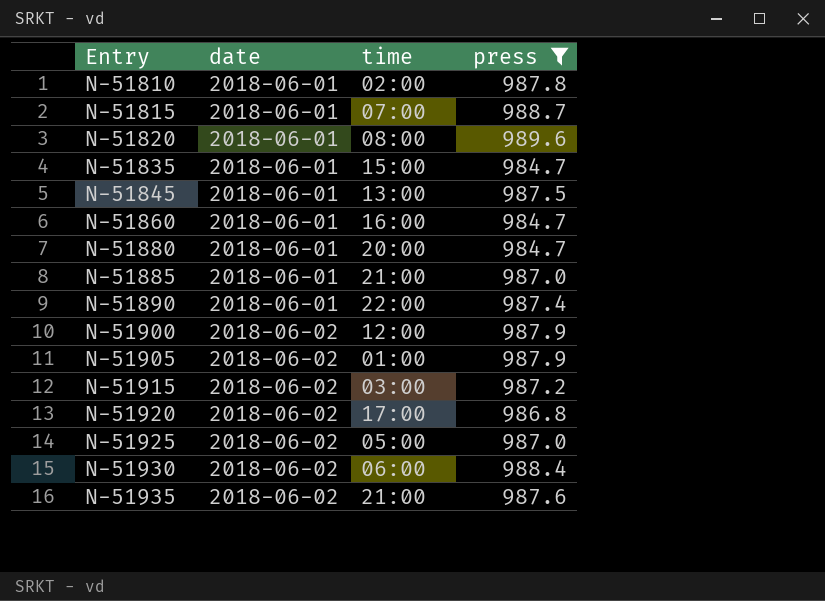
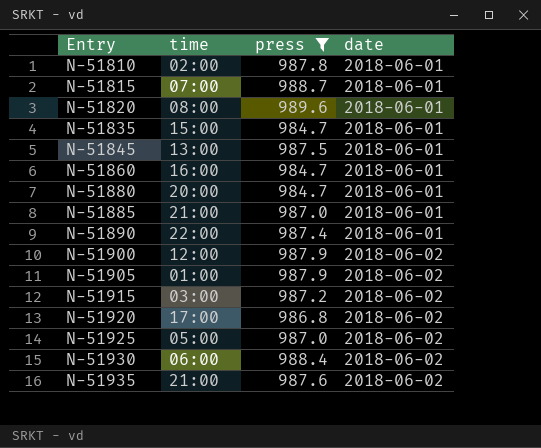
column date | position: 2 -> 4

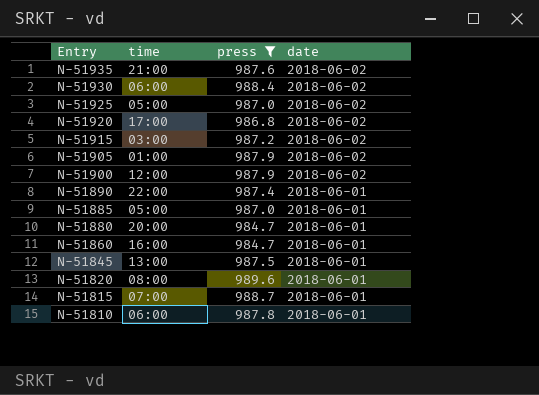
row order: Entry ascending -> Entry descending
row N-51835: 15:00 | 984.7 | 2018-06-01 -> none
N-51885 | time: 21:00 -> 05:00
N-51810 | time: 02:00 -> 06:00

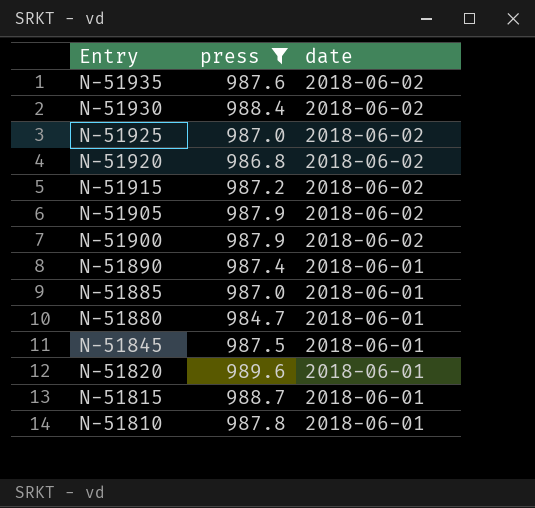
column time | position: 2 -> none
row N-51860: 16:00 | 984.7 | 2018-06-01 -> none

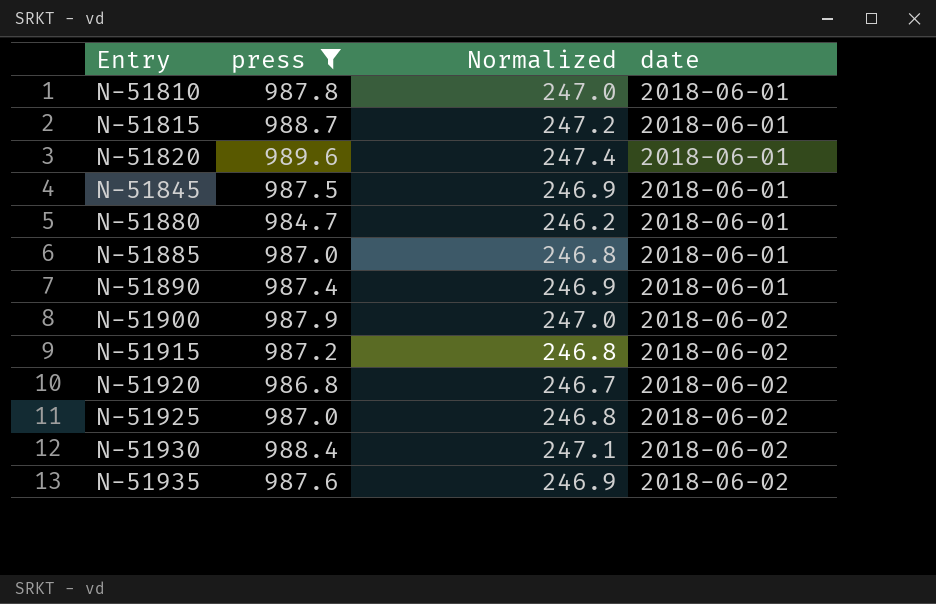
row order: Entry descending -> Entry ascending
column Normalized | formula: none -> [press] * 0.25
row N-51905: 987.9 | 2018-06-02 -> none

